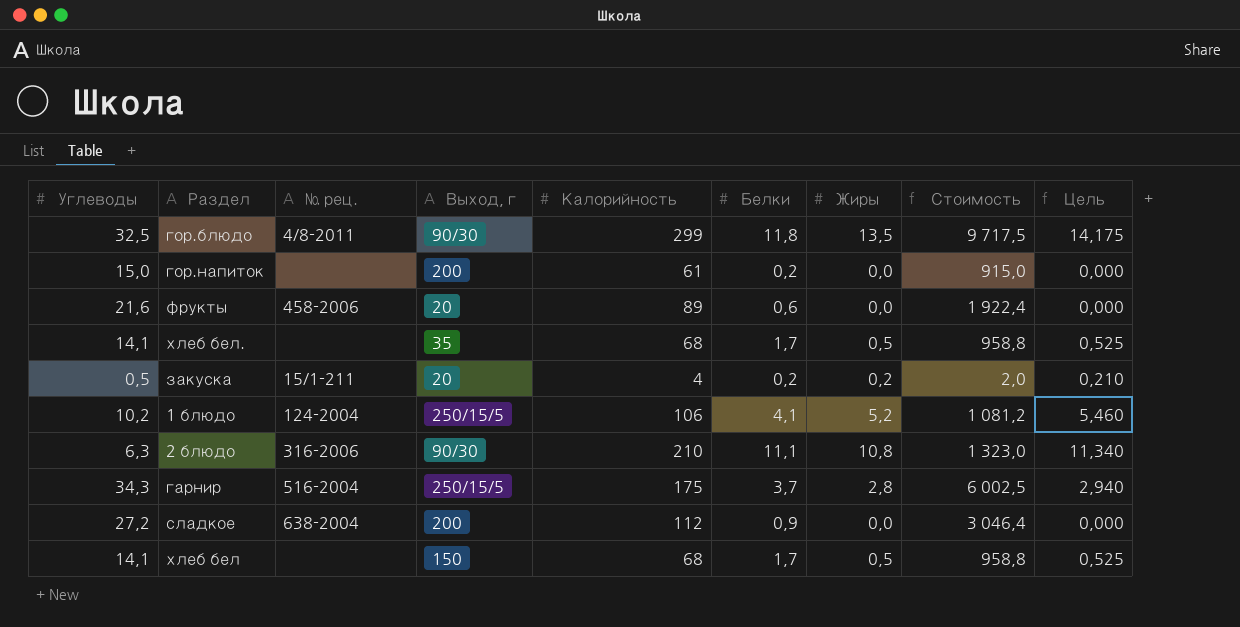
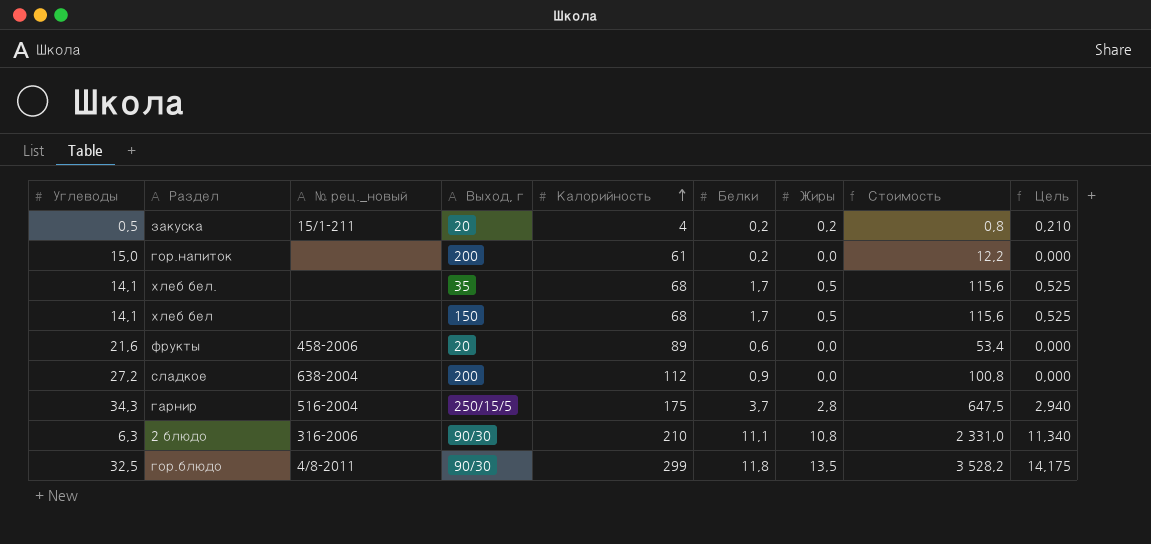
row order: none -> Калорийность ascending
column name: № рец. -> № рец._новый
column Стоимость | formula: [Углеводы] * [Калорийность] -> [Калорийность] * [Белки]
row 1 блюдо: 10,2 | 124-2004 | 250/15/5 | 106 | 4,1 | 5,2 | 1 081,2 | 5,460 -> none

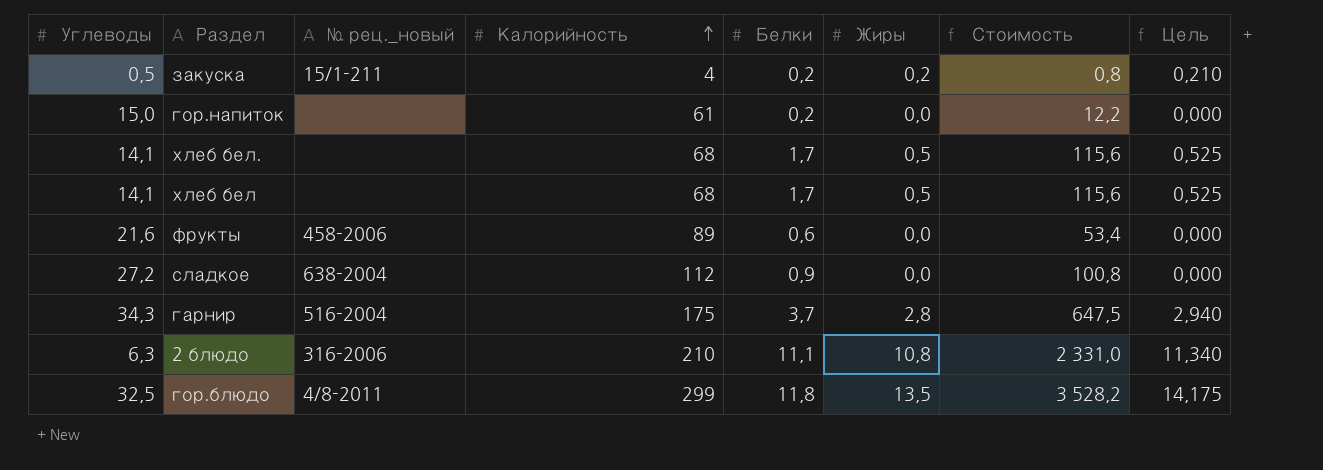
column Выход, г | position: 4 -> none

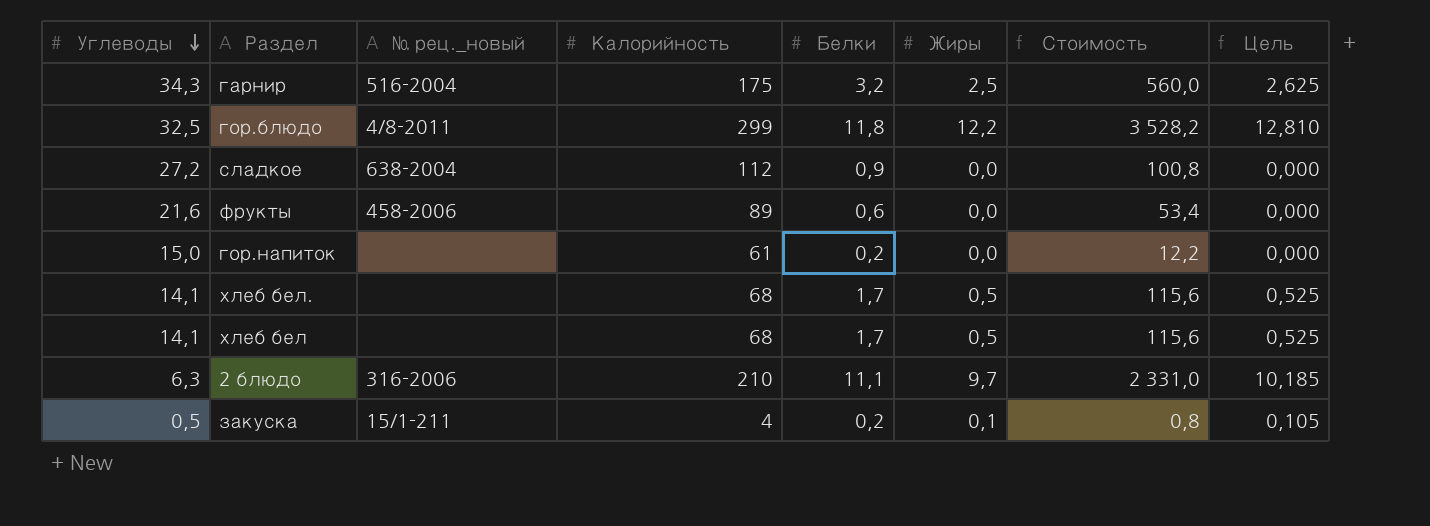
row order: Калорийность ascending -> Углеводы descending
гарнир | Белки: 3,7 -> 3,2
гарнир | Жиры: 2,8 -> 2,5
гарнир | Стоимость: 647,5 -> 560,0
гарнир | Цель: 2,940 -> 2,625
гор.блюдо | Жиры: 13,5 -> 12,2
гор.блюдо | Цель: 14,175 -> 12,810
2 блюдо | Жиры: 10,8 -> 9,7
2 блюдо | Цель: 11,340 -> 10,185
закуска | Жиры: 0,2 -> 0,1
закуска | Цель: 0,210 -> 0,105

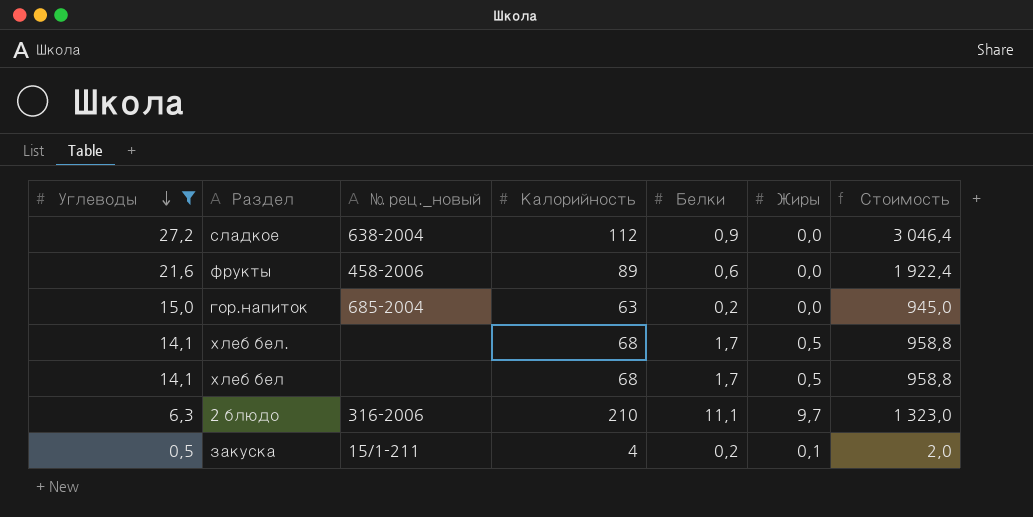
filter: none -> Углеводы <= 27,2
column Цель | formula: [Жиры] * 1,05 -> none
column Стоимость | formula: [Калорийность] * [Белки] -> [Углеводы] * [Калорийность]
гор.напиток | № рец._новый: none -> 685-2004
гор.напиток | Калорийность: 61 -> 63

